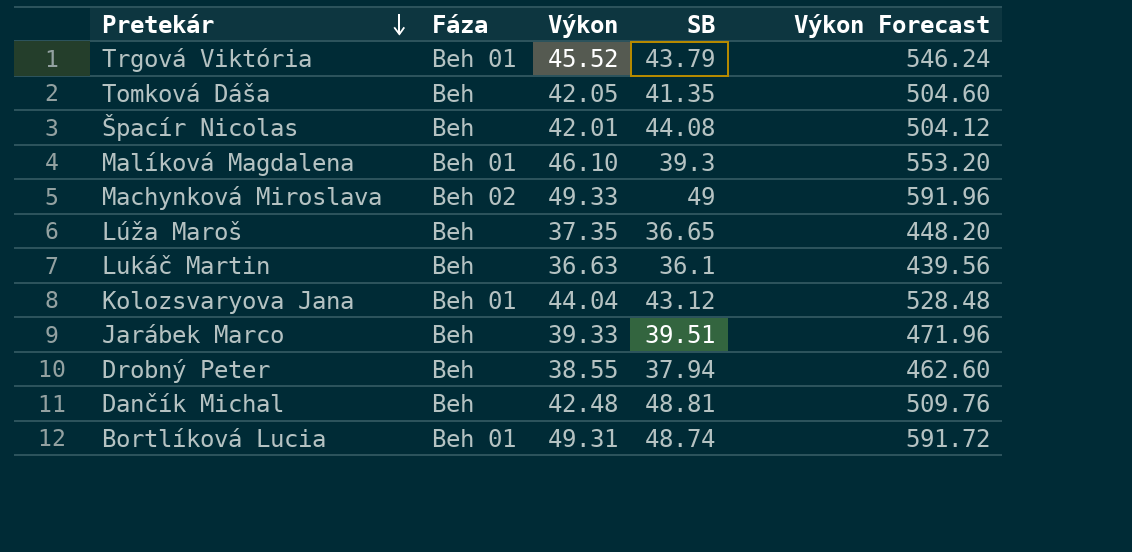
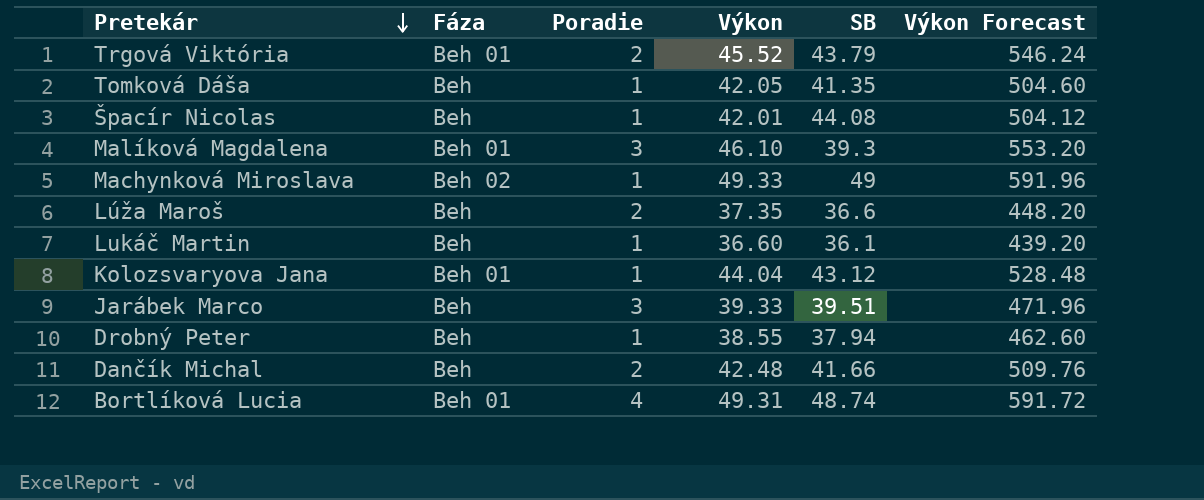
column Poradie | position: none -> 3
Lúža Maroš | SB: 36.65 -> 36.6
Lukáč Martin | Výkon: 36.63 -> 36.60
Lukáč Martin | Výkon Forecast: 439.56 -> 439.20
Dančík Michal | SB: 48.81 -> 41.66

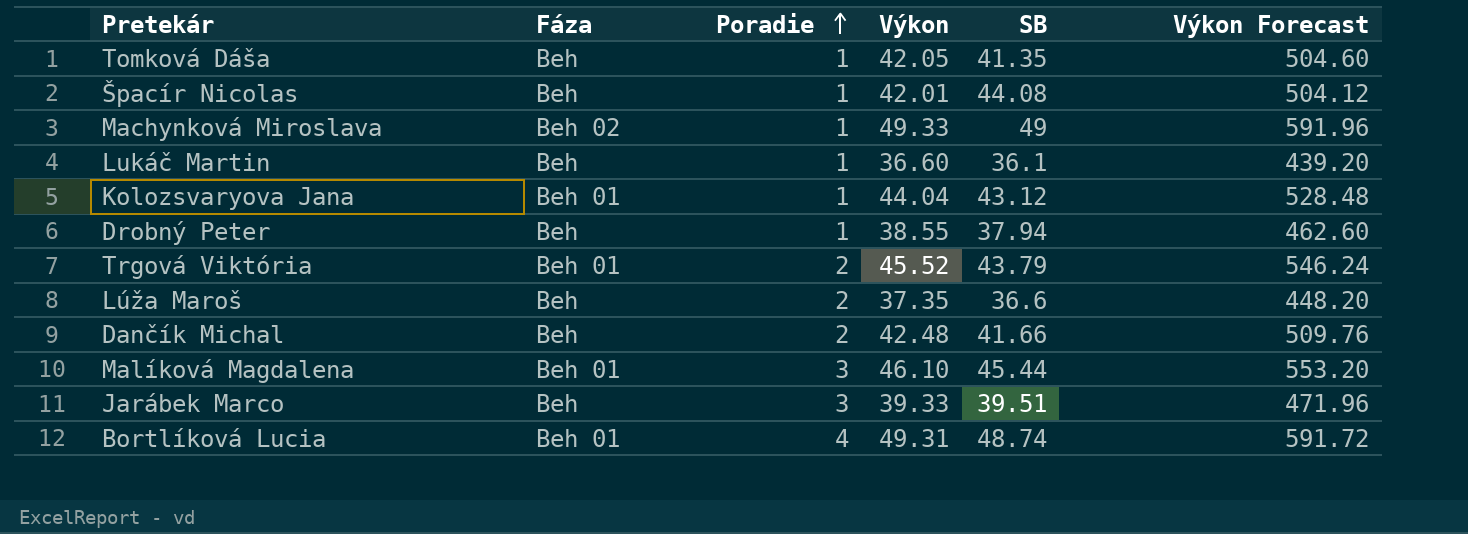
row order: Pretekár descending -> Poradie ascending
Malíková Magdalena | SB: 39.3 -> 45.44

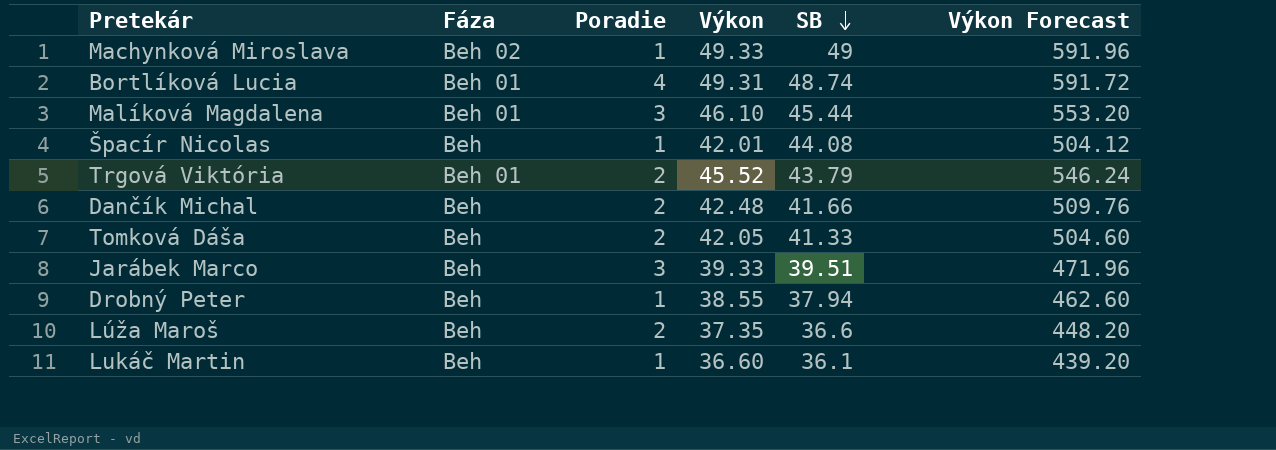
row order: Poradie ascending -> SB descending
row Kolozsvaryova Jana: Beh 01 | 1 | 44.04 | 43.12 | 528.48 -> none
Tomková Dáša | Poradie: 1 -> 2
Tomková Dáša | SB: 41.35 -> 41.33

